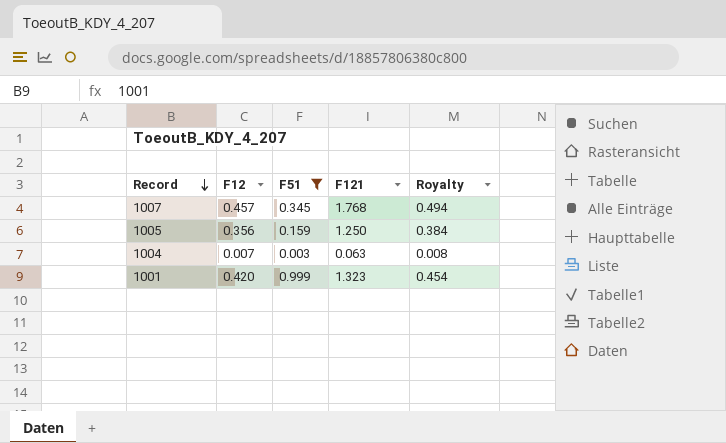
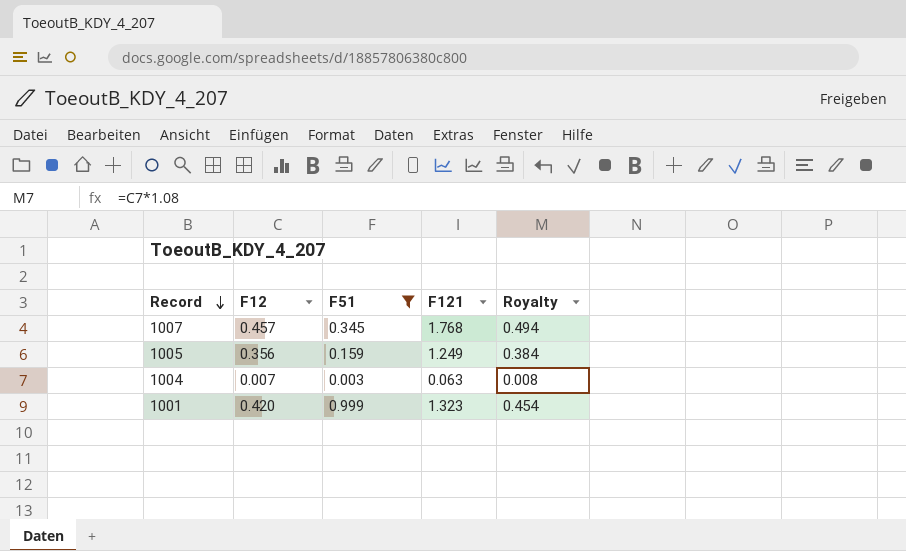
1005 | F121: 1.250 -> 1.249

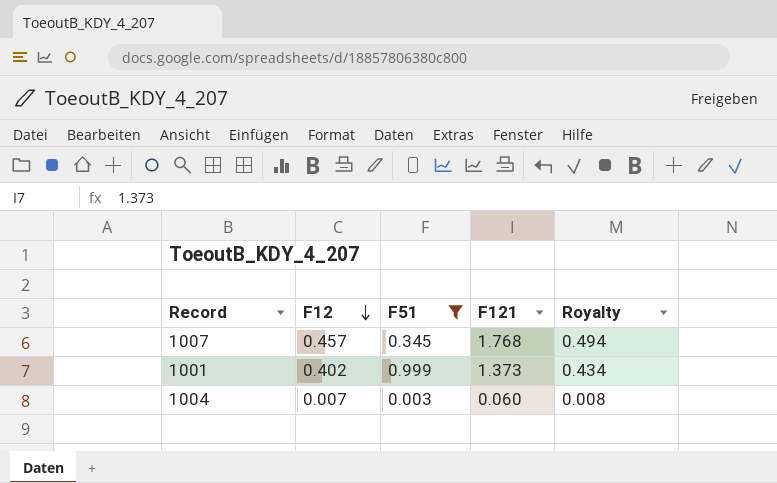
row order: Record descending -> F12 descending
row 1005: 0.356 | 0.159 | 1.249 | 0.384 -> none
1001 | F12: 0.420 -> 0.402
1001 | F121: 1.323 -> 1.373
1001 | Royalty: 0.454 -> 0.434
1004 | F121: 0.063 -> 0.060

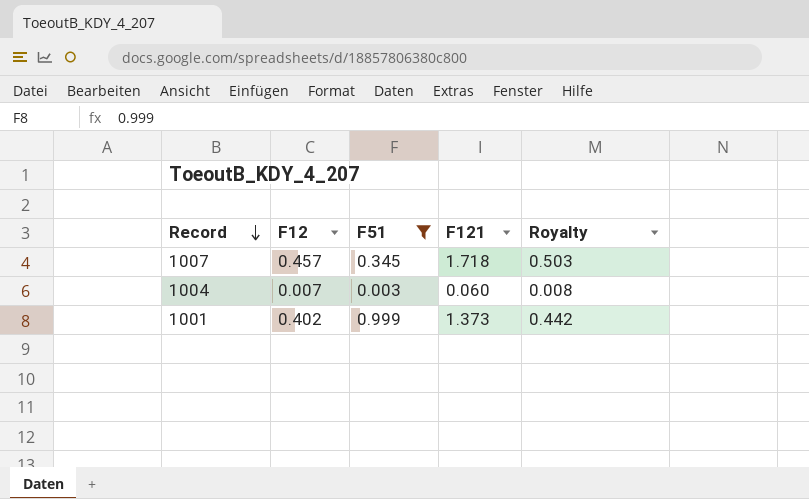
row order: F12 descending -> Record descending
column Royalty | formula: [F12] * 1.08 -> [F12] * 1.1
1007 | F121: 1.768 -> 1.718

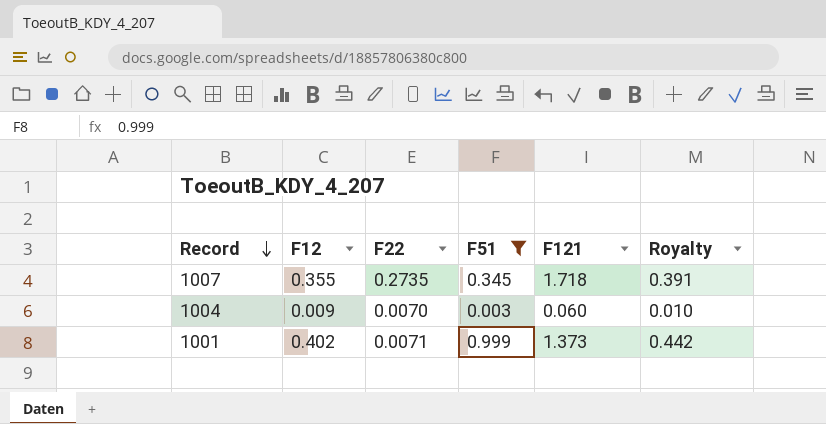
column F22 | position: none -> 3
1007 | F12: 0.457 -> 0.355
1007 | Royalty: 0.503 -> 0.391
1004 | F12: 0.007 -> 0.009
1004 | Royalty: 0.008 -> 0.010

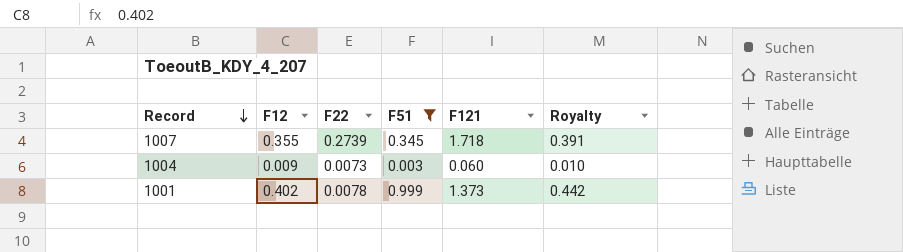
1007 | F22: 0.2735 -> 0.2739
1004 | F22: 0.0070 -> 0.0073
1001 | F22: 0.0071 -> 0.0078

